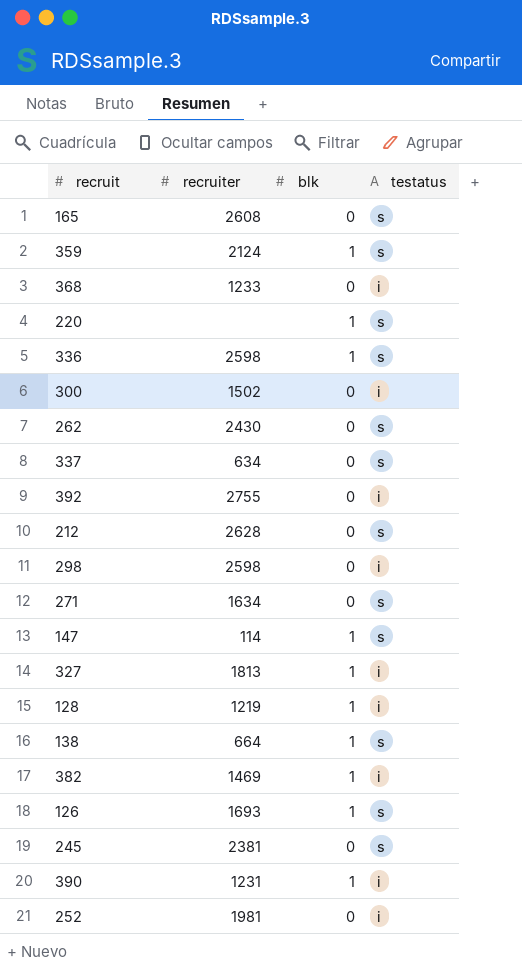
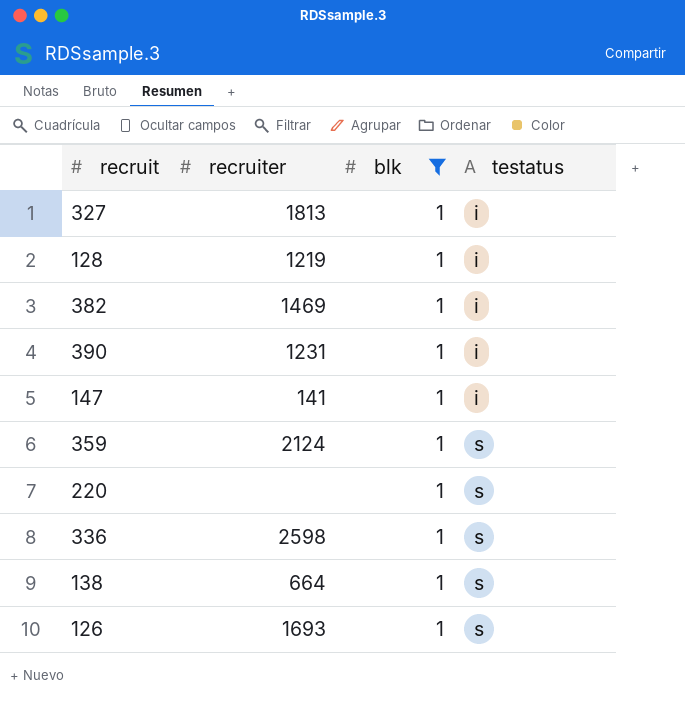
filter: none -> blk = 1
row order: none -> testatus ascending
147 | recruiter: 114 -> 141
147 | testatus: s -> i

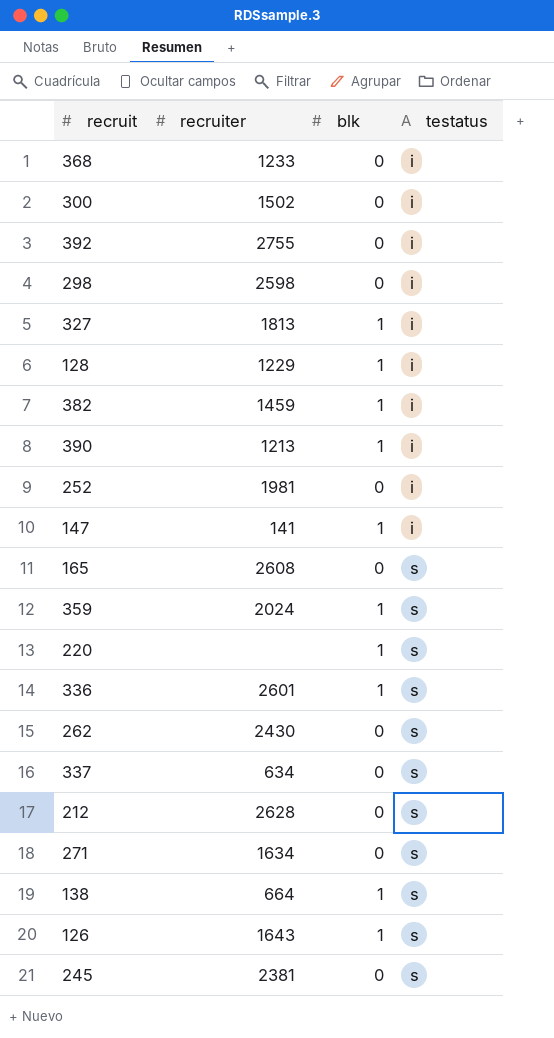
filter: blk = 1 -> none
128 | recruiter: 1219 -> 1229
382 | recruiter: 1469 -> 1459
390 | recruiter: 1231 -> 1213
359 | recruiter: 2124 -> 2024
336 | recruiter: 2598 -> 2601
126 | recruiter: 1693 -> 1643

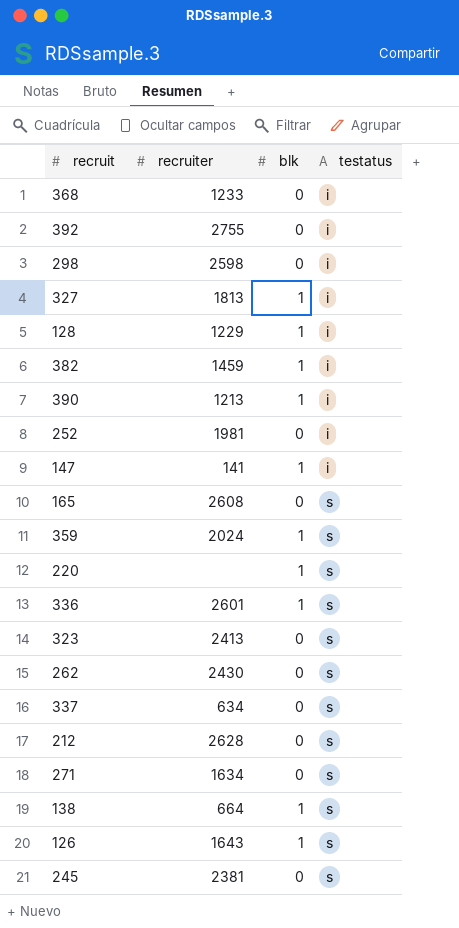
row 300: 1502 | 0 | i -> none
row 323: none -> 2413 | 0 | s

